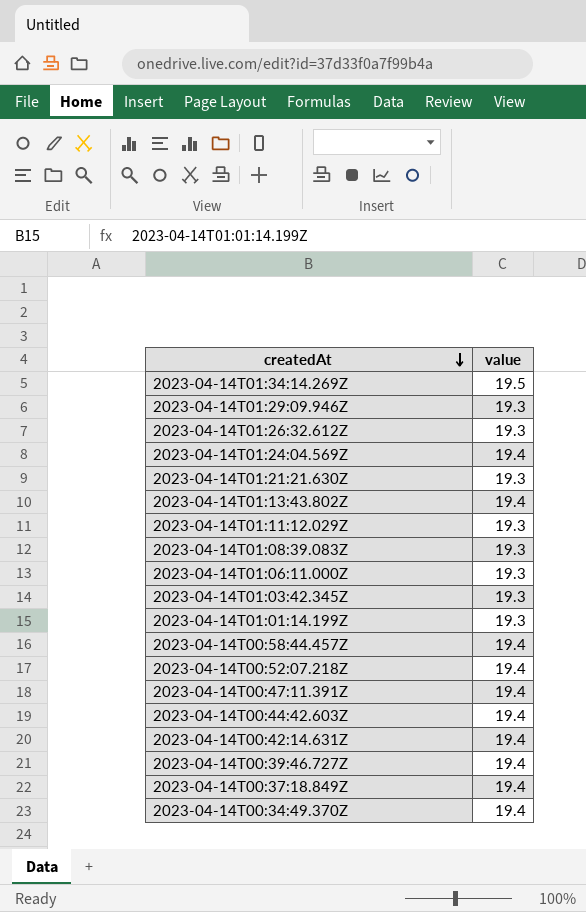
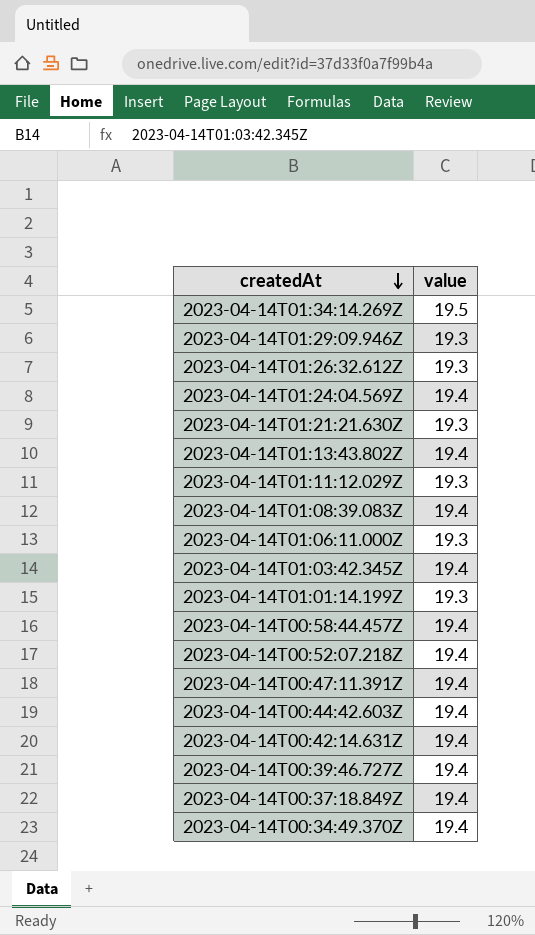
2023-04-14T01:08:39.083Z | value: 19.3 -> 19.4
2023-04-14T01:03:42.345Z | value: 19.3 -> 19.4

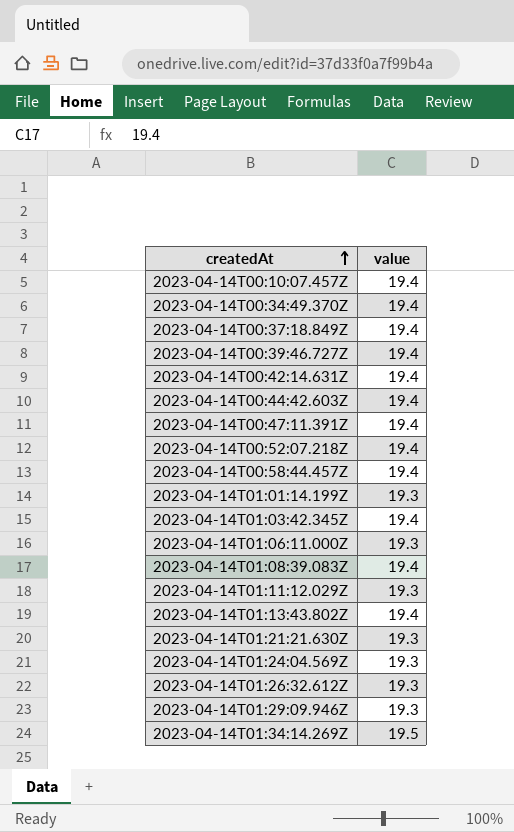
row order: createdAt descending -> createdAt ascending
row 2023-04-14T00:10:07.457Z: none -> 19.4
2023-04-14T01:24:04.569Z | value: 19.4 -> 19.3

